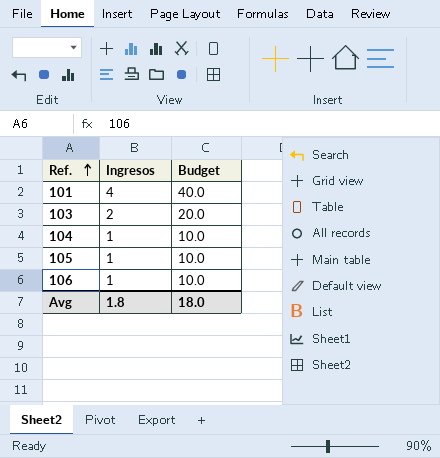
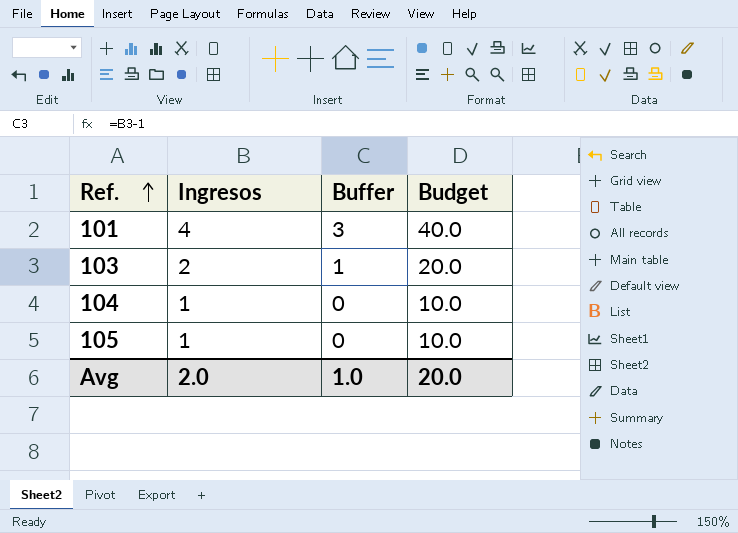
column Buffer | formula: none -> [Ingresos] - 1
row 106: 1 | 10.0 -> none
Avg | Ingresos: 1.8 -> 2.0
Avg | Budget: 18.0 -> 20.0

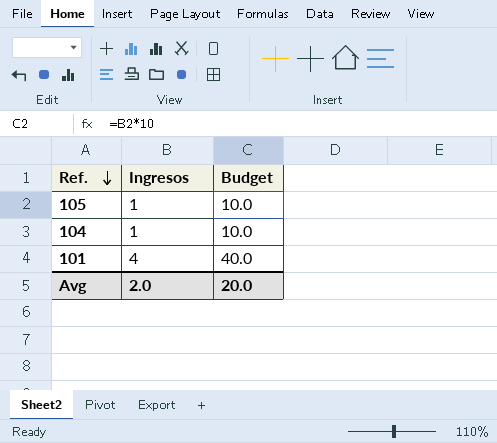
row order: Ref. ascending -> Ref. descending
column Buffer | formula: [Ingresos] - 1 -> none
row 103: 2 | 1 | 20.0 -> none

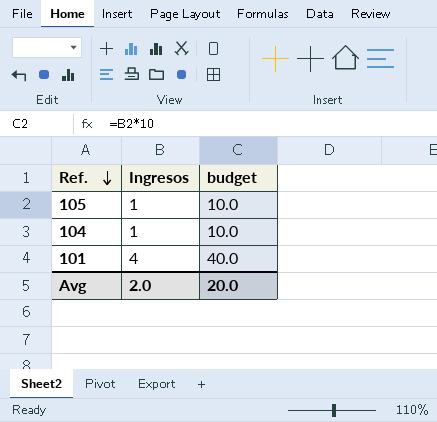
column name: Budget -> budget

